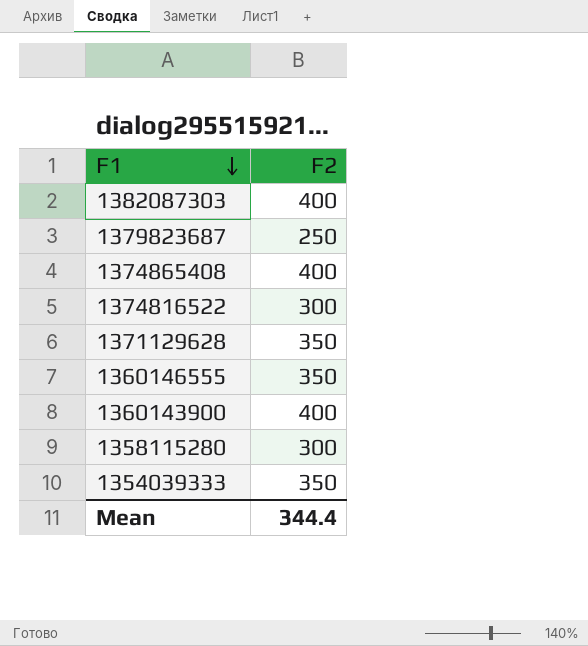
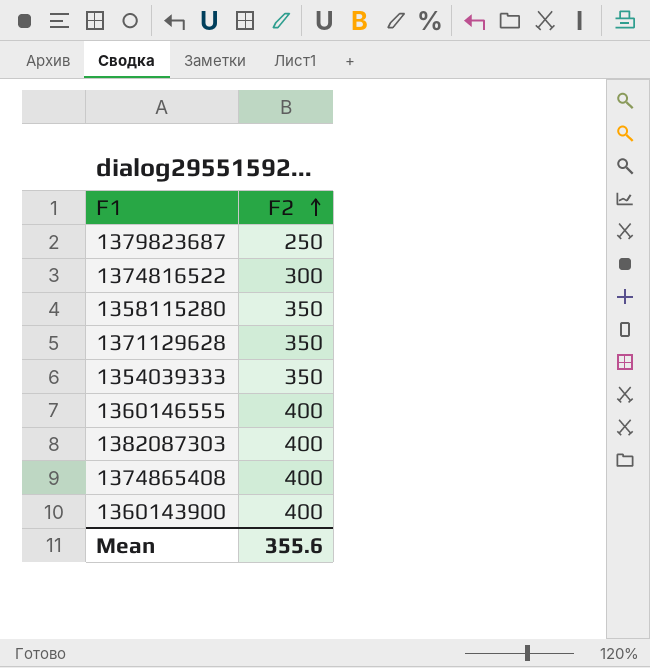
row order: F1 descending -> F2 ascending
1358115280 | F2: 300 -> 350
1360146555 | F2: 350 -> 400
Mean | F2: 344.4 -> 355.6

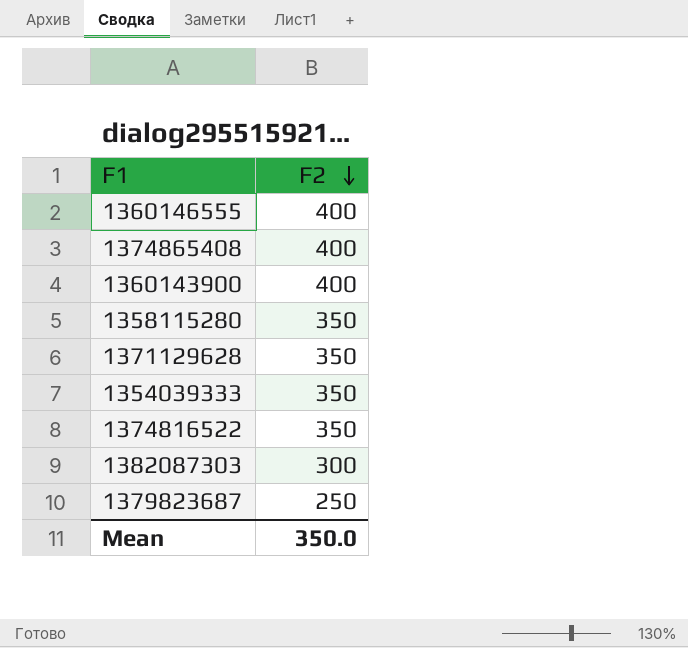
row order: F2 ascending -> F2 descending
1374816522 | F2: 300 -> 350
1382087303 | F2: 400 -> 300
Mean | F2: 355.6 -> 350.0

